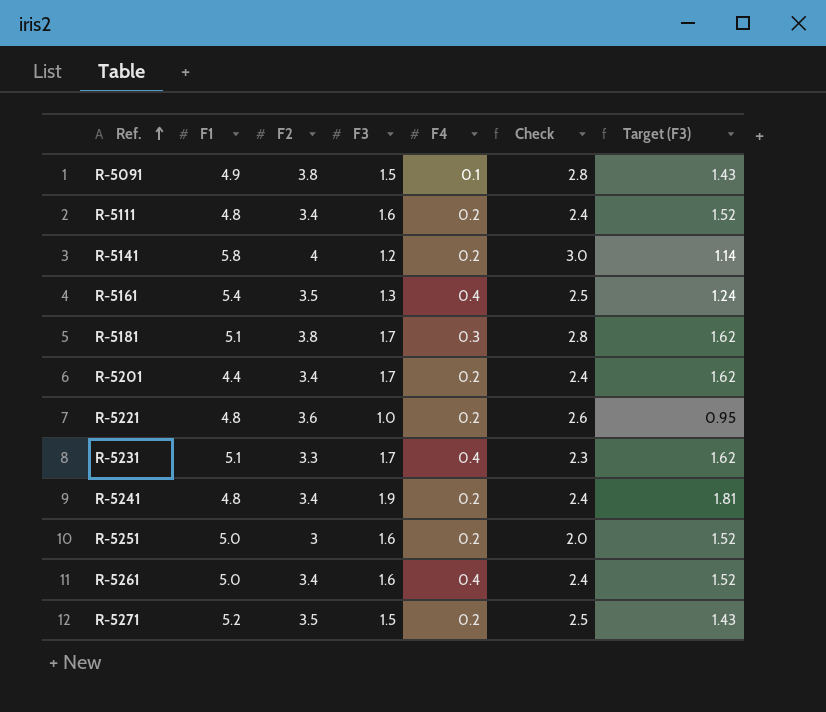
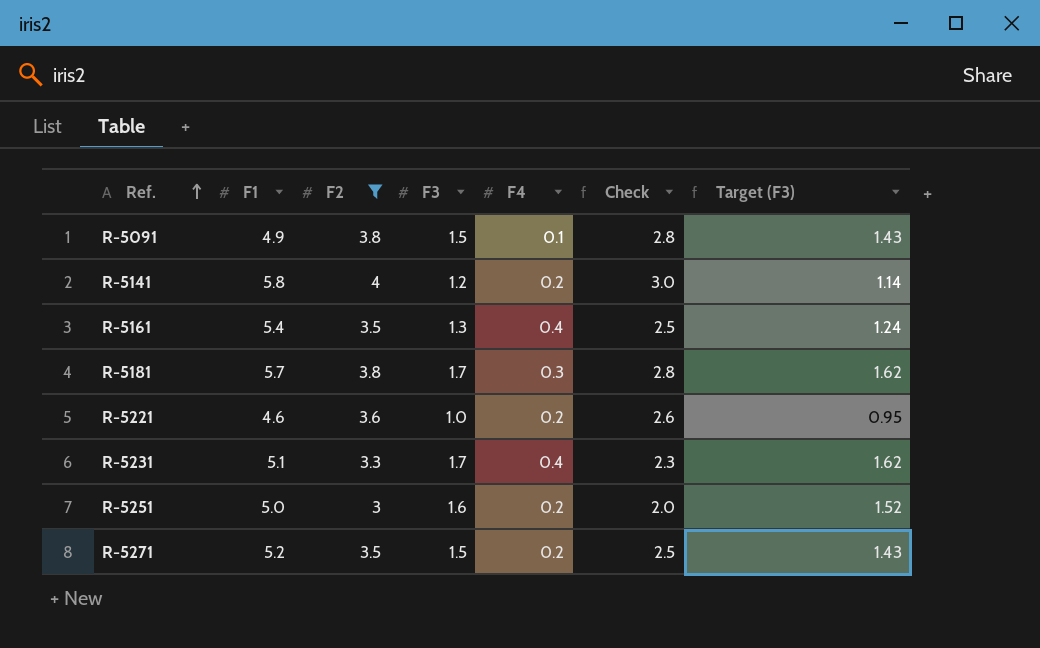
filter: none -> F2 != 3.4
R-5181 | F1: 5.1 -> 5.7
R-5221 | F1: 4.8 -> 4.6

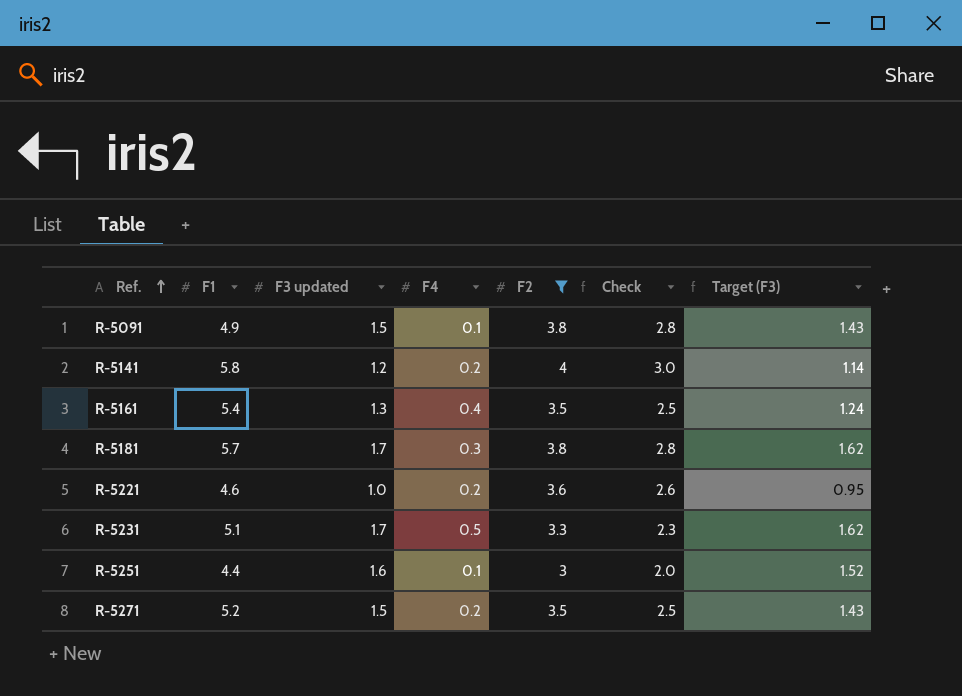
column name: F3 -> F3 updated
column F2 | position: 3 -> 5
R-5231 | F4: 0.4 -> 0.5
R-5251 | F1: 5.0 -> 4.4
R-5251 | F4: 0.2 -> 0.1

